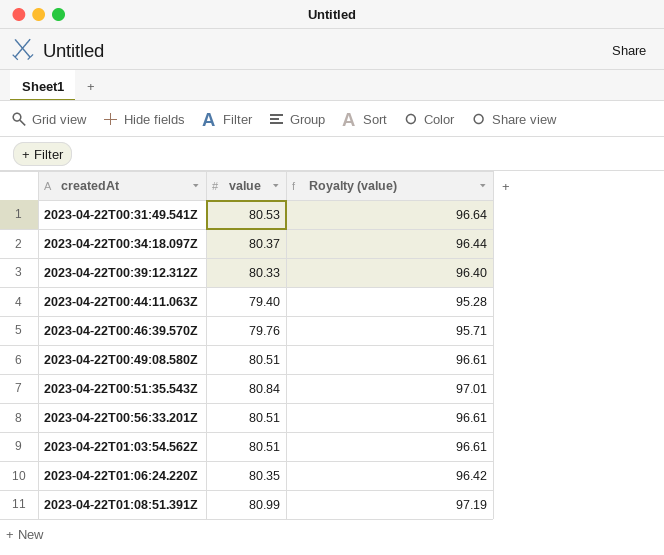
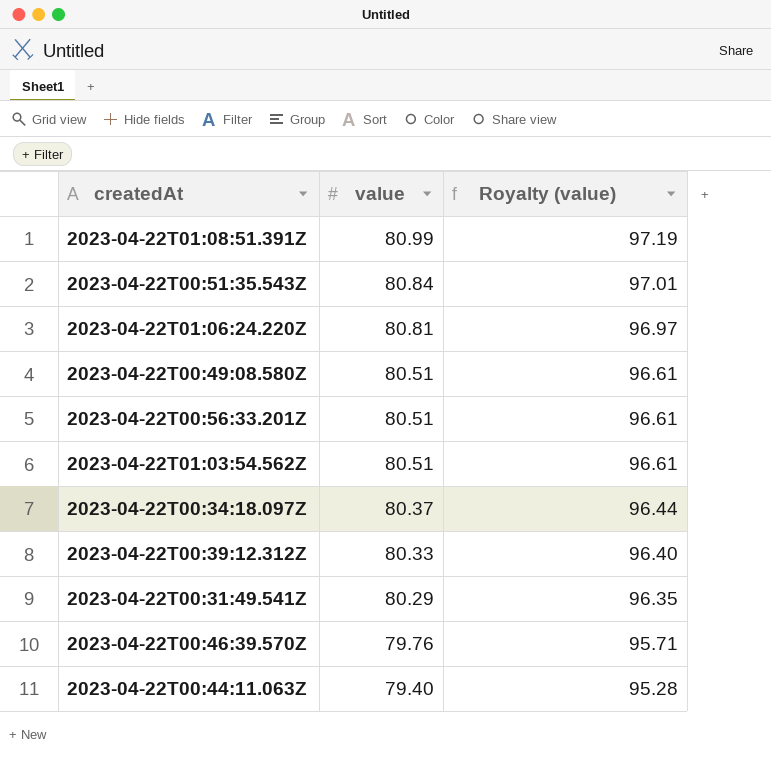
row order: createdAt ascending -> value descending
2023-04-22T01:06:24.220Z | value: 80.35 -> 80.81
2023-04-22T01:06:24.220Z | Royalty (value): 96.42 -> 96.97
2023-04-22T00:31:49.541Z | value: 80.53 -> 80.29
2023-04-22T00:31:49.541Z | Royalty (value): 96.64 -> 96.35

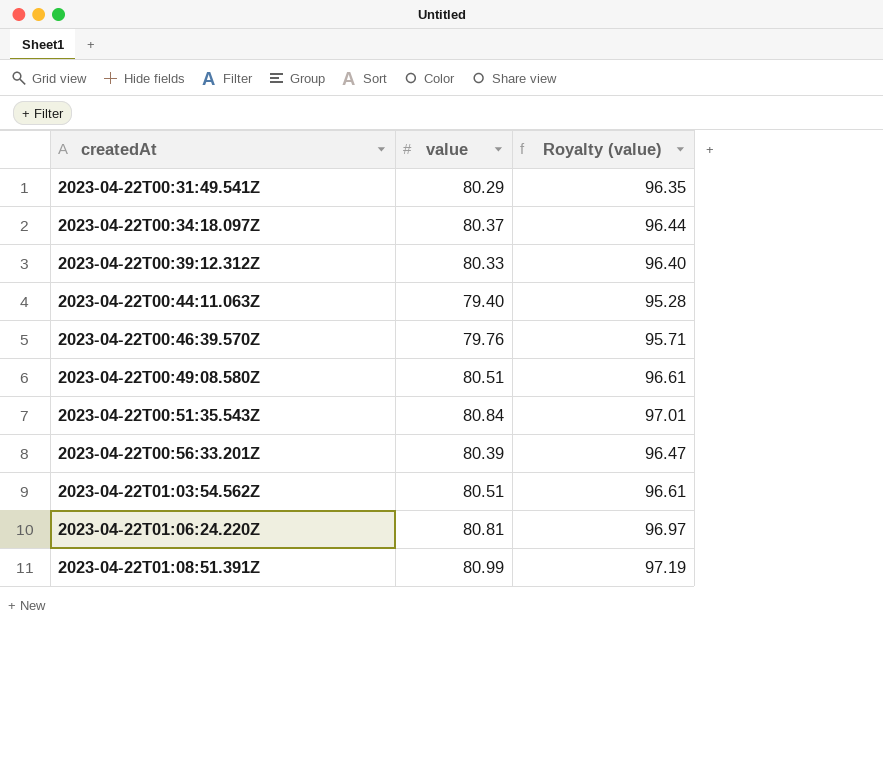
row order: value descending -> createdAt ascending
2023-04-22T00:56:33.201Z | value: 80.51 -> 80.39
2023-04-22T00:56:33.201Z | Royalty (value): 96.61 -> 96.47

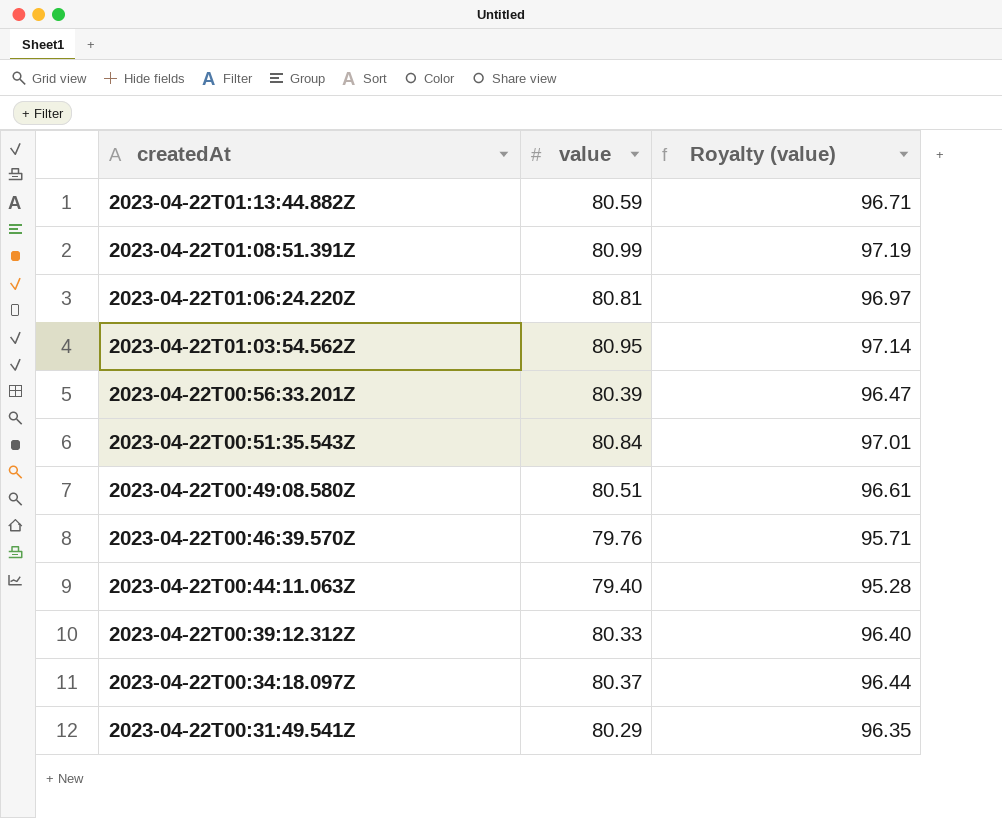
row order: createdAt ascending -> createdAt descending
row 2023-04-22T01:13:44.882Z: none -> 80.59 | 96.71
2023-04-22T01:03:54.562Z | value: 80.51 -> 80.95
2023-04-22T01:03:54.562Z | Royalty (value): 96.61 -> 97.14

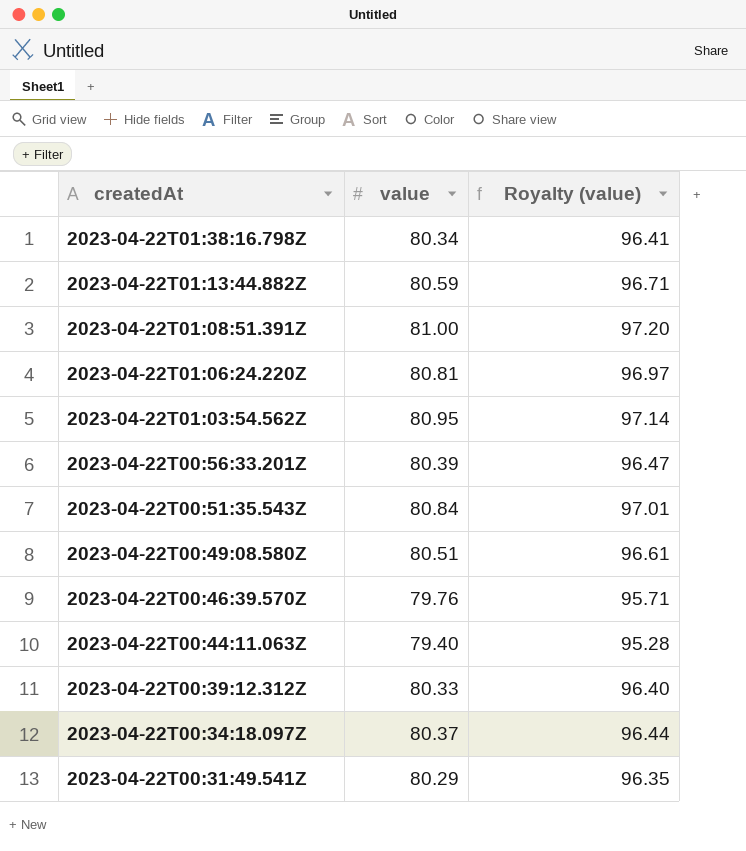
row 2023-04-22T01:38:16.798Z: none -> 80.34 | 96.41
2023-04-22T01:08:51.391Z | value: 80.99 -> 81.00
2023-04-22T01:08:51.391Z | Royalty (value): 97.19 -> 97.20

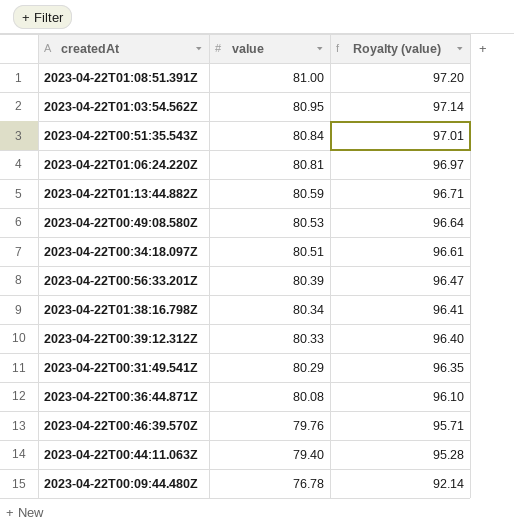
row order: createdAt descending -> value descending
2023-04-22T00:49:08.580Z | value: 80.51 -> 80.53
2023-04-22T00:49:08.580Z | Royalty (value): 96.61 -> 96.64
2023-04-22T00:34:18.097Z | value: 80.37 -> 80.51
2023-04-22T00:34:18.097Z | Royalty (value): 96.44 -> 96.61
row 2023-04-22T00:36:44.871Z: none -> 80.08 | 96.10
row 2023-04-22T00:09:44.480Z: none -> 76.78 | 92.14

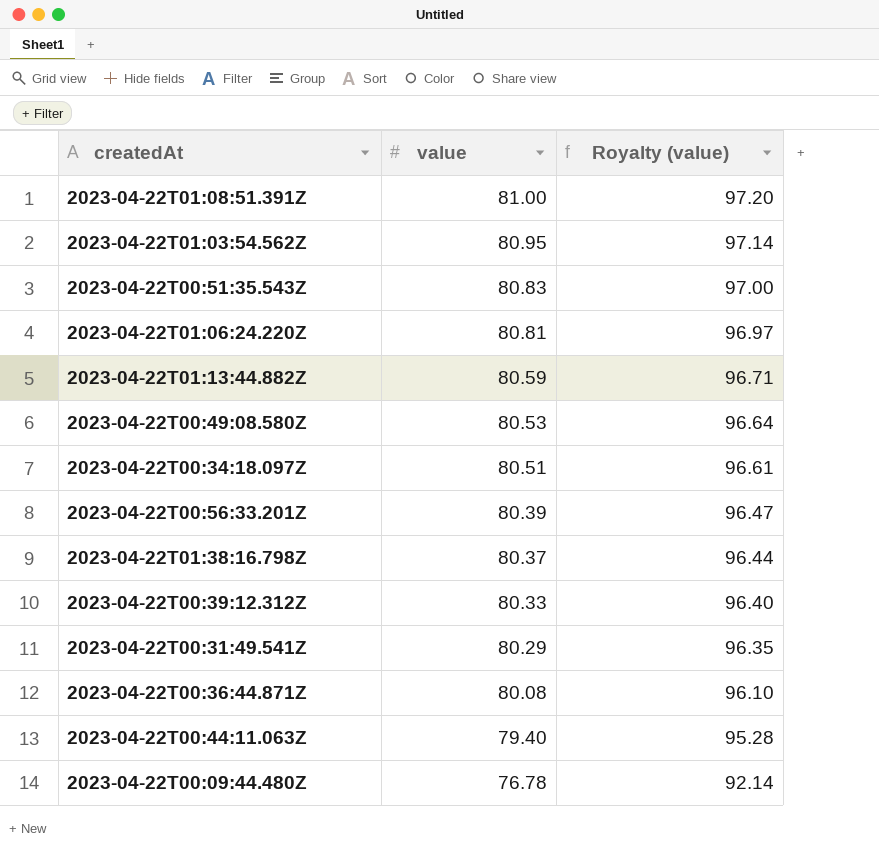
row 2023-04-22T00:46:39.570Z: 79.76 | 95.71 -> none
2023-04-22T00:51:35.543Z | value: 80.84 -> 80.83
2023-04-22T00:51:35.543Z | Royalty (value): 97.01 -> 97.00
2023-04-22T01:38:16.798Z | value: 80.34 -> 80.37
2023-04-22T01:38:16.798Z | Royalty (value): 96.41 -> 96.44

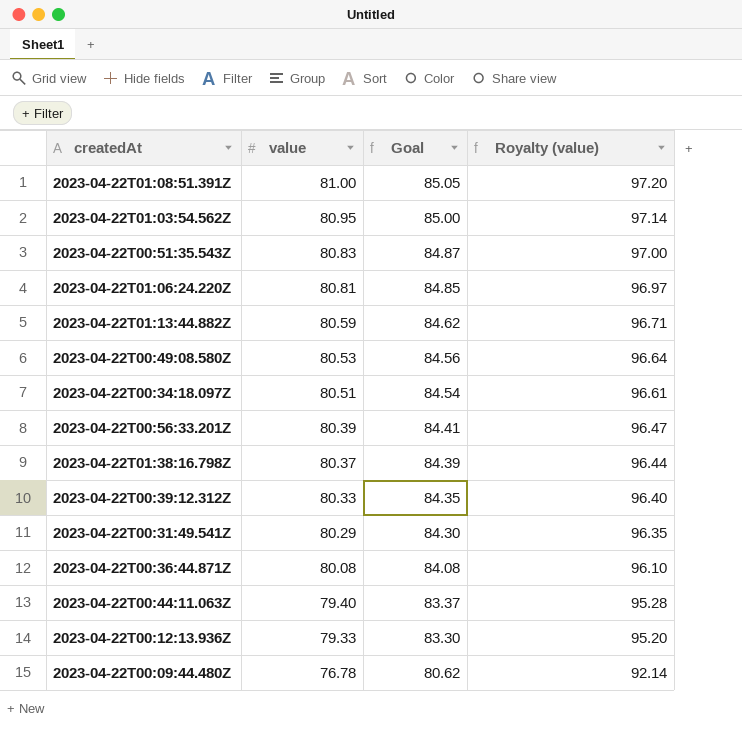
column Goal | formula: none -> [value] * 1.05
row 2023-04-22T00:12:13.936Z: none -> 79.33 | 83.30 | 95.20

